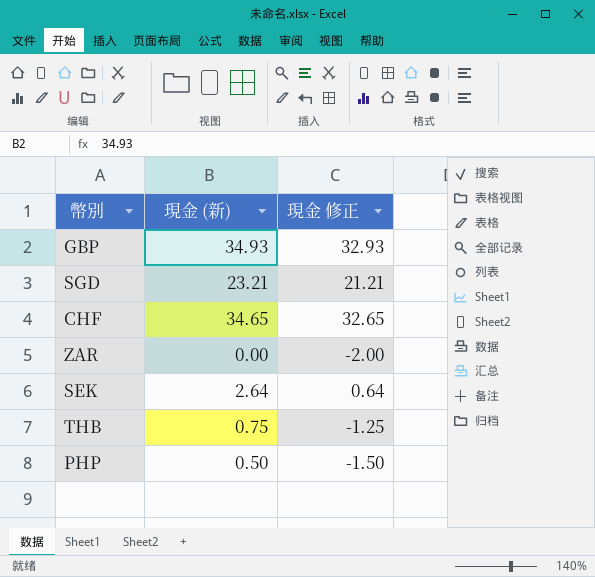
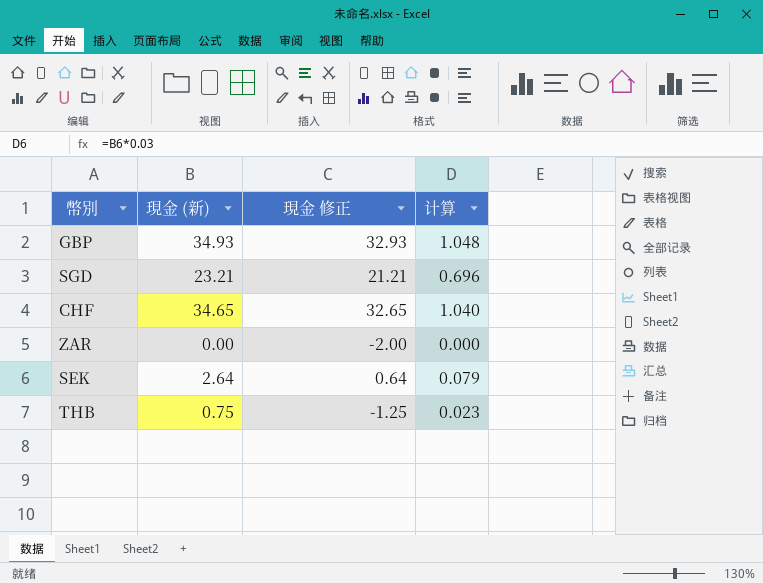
column 计算 | formula: none -> [現金 (新)] * 0.03
row PHP: 0.50 | -1.50 -> none

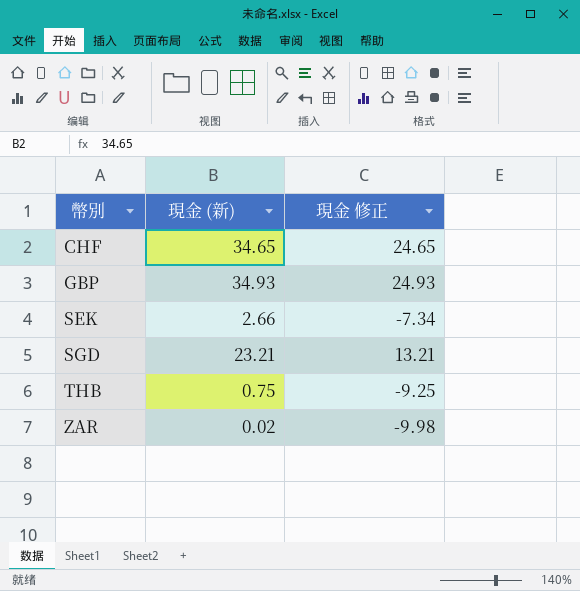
row order: none -> 幣別 ascending
column 计算 | formula: [現金 (新)] * 0.03 -> none
column 現金 修正 | formula: [現金 (新)] - 2 -> [現金 (新)] - 10
SEK | 現金 (新): 2.64 -> 2.66
ZAR | 現金 (新): 0.00 -> 0.02

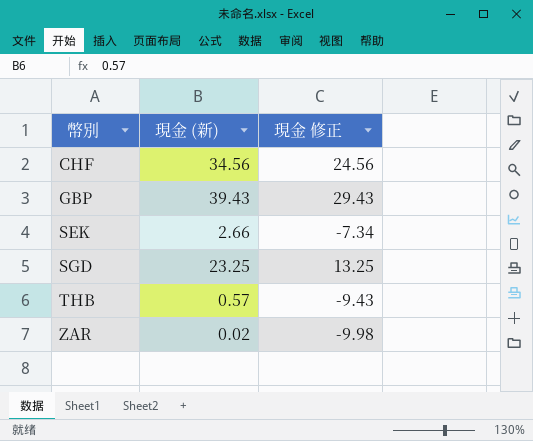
CHF | 現金 (新): 34.65 -> 34.56
CHF | 現金 修正: 24.65 -> 24.56
GBP | 現金 (新): 34.93 -> 39.43
GBP | 現金 修正: 24.93 -> 29.43
SGD | 現金 (新): 23.21 -> 23.25
SGD | 現金 修正: 13.21 -> 13.25
THB | 現金 (新): 0.75 -> 0.57
THB | 現金 修正: -9.25 -> -9.43

